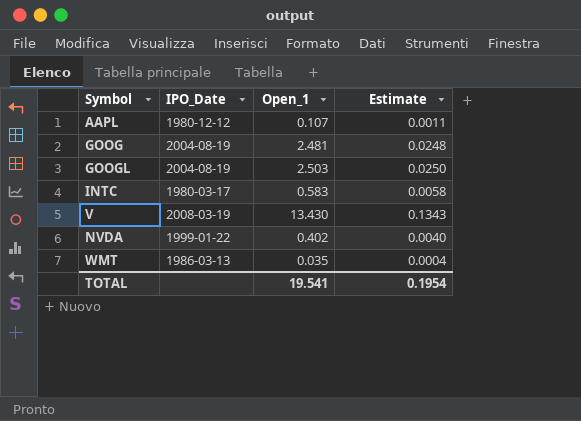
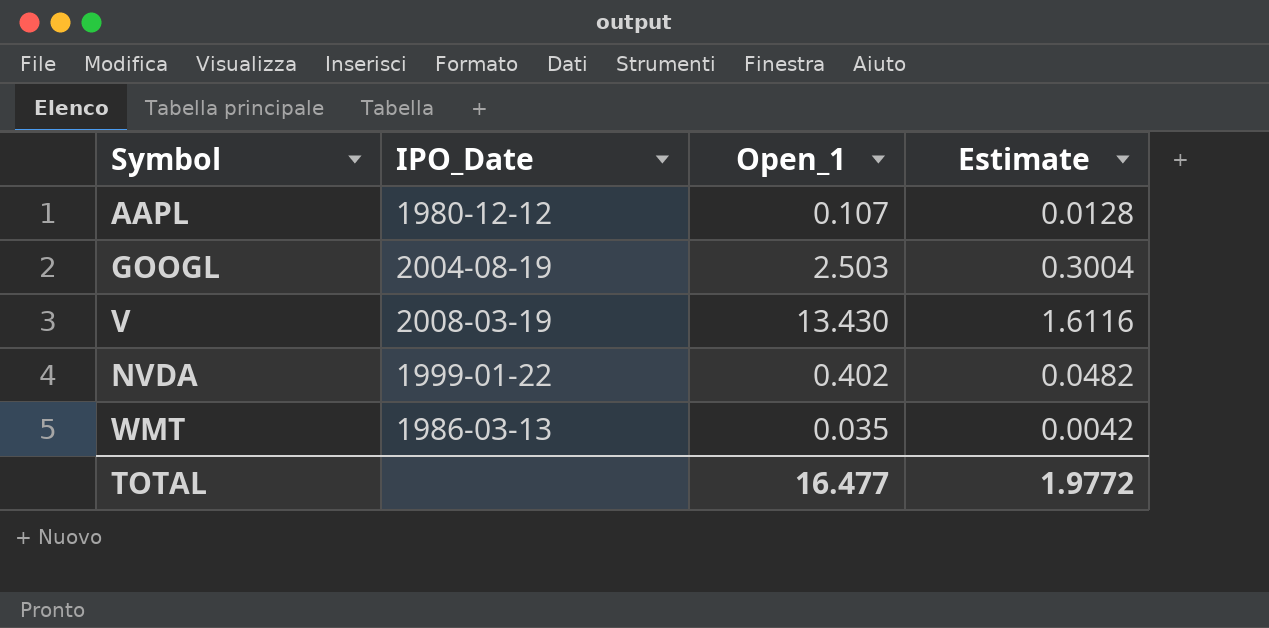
column Estimate | formula: [Open_1] * 0.01 -> [Open_1] * 0.12
row GOOG: 2004-08-19 | 2.481 | 0.0248 -> none
row INTC: 1980-03-17 | 0.583 | 0.0058 -> none
TOTAL | Open_1: 19.541 -> 16.477
TOTAL | Estimate: 0.1954 -> 1.9772

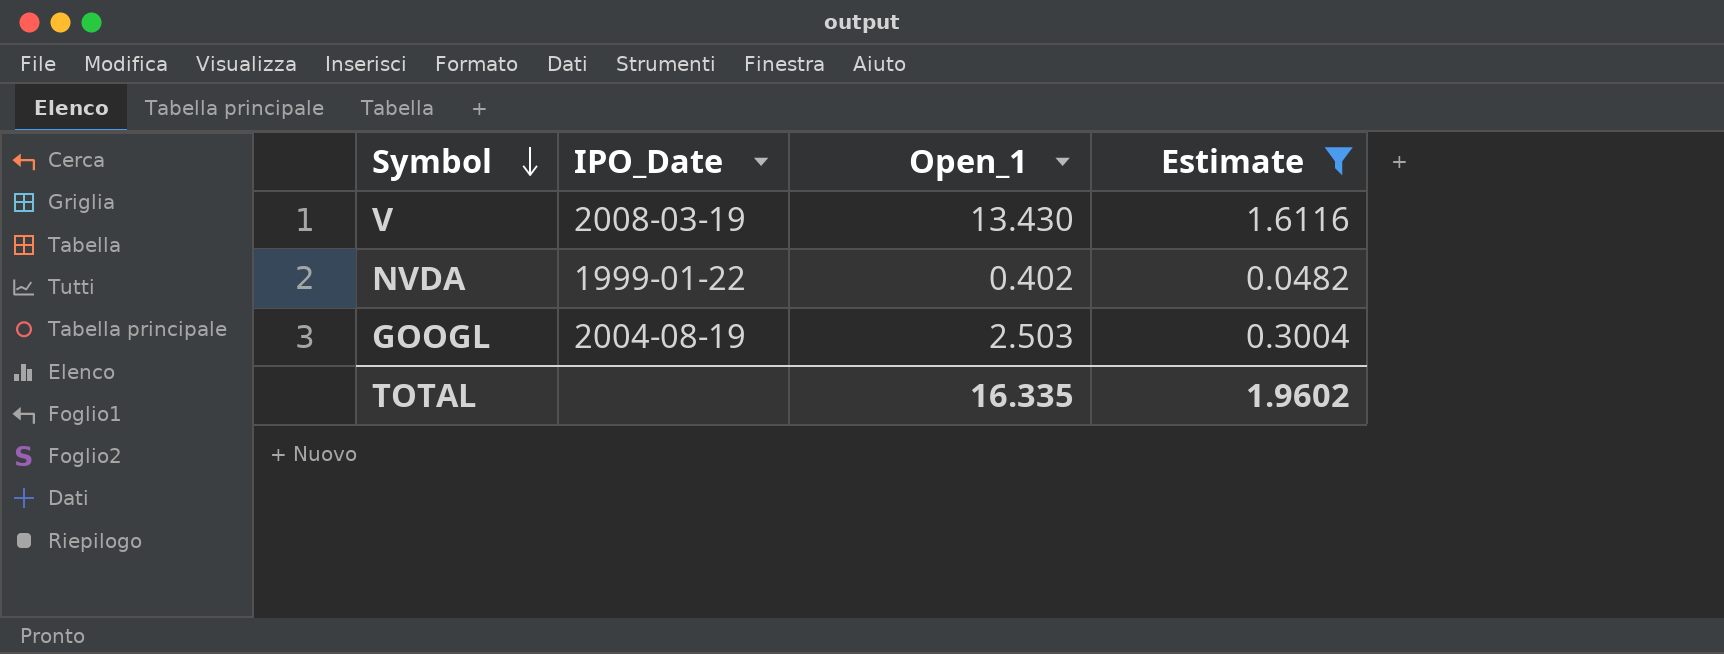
filter: none -> Estimate >= 0.0482
row order: none -> Symbol descending
TOTAL | Open_1: 16.477 -> 16.335
TOTAL | Estimate: 1.9772 -> 1.9602

